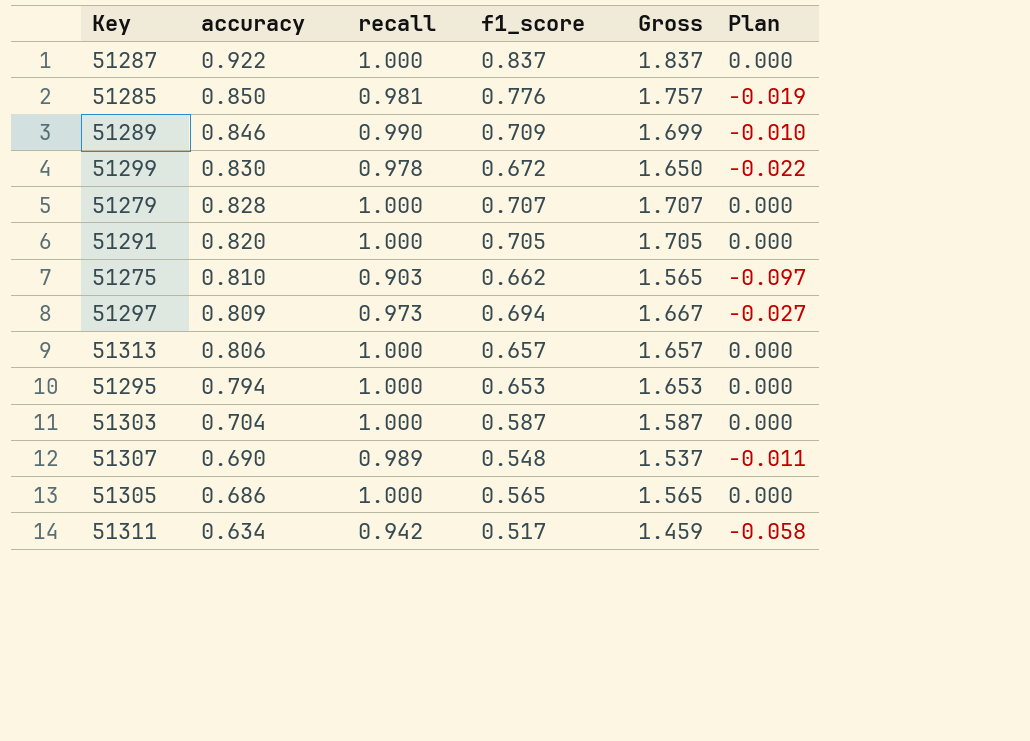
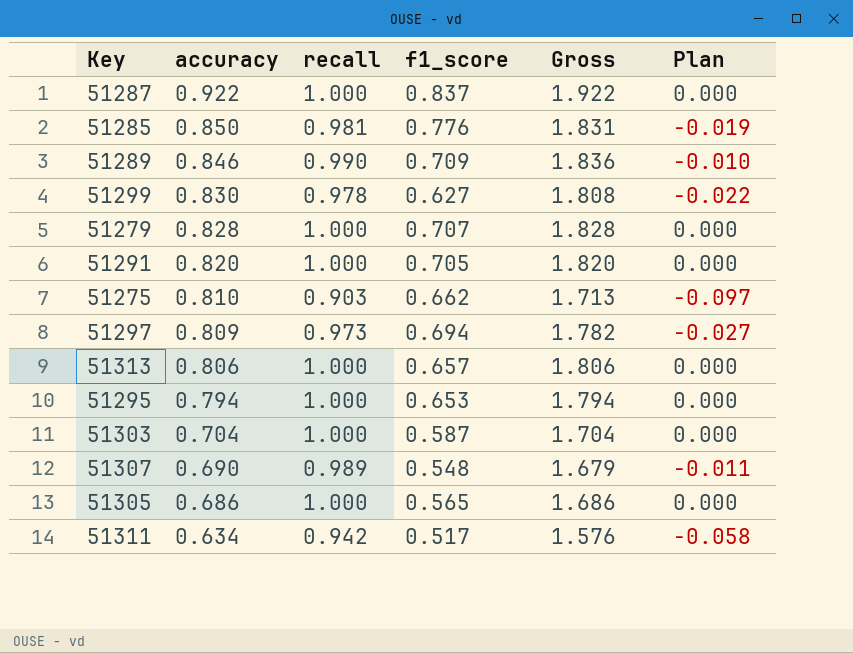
column Gross | formula: [recall] + [f1_score] -> [accuracy] + [recall]
51299 | f1_score: 0.672 -> 0.627

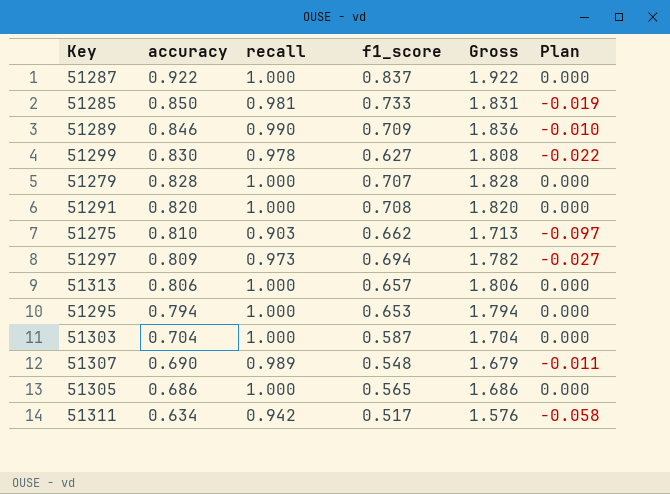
51285 | f1_score: 0.776 -> 0.733
51291 | f1_score: 0.705 -> 0.708

